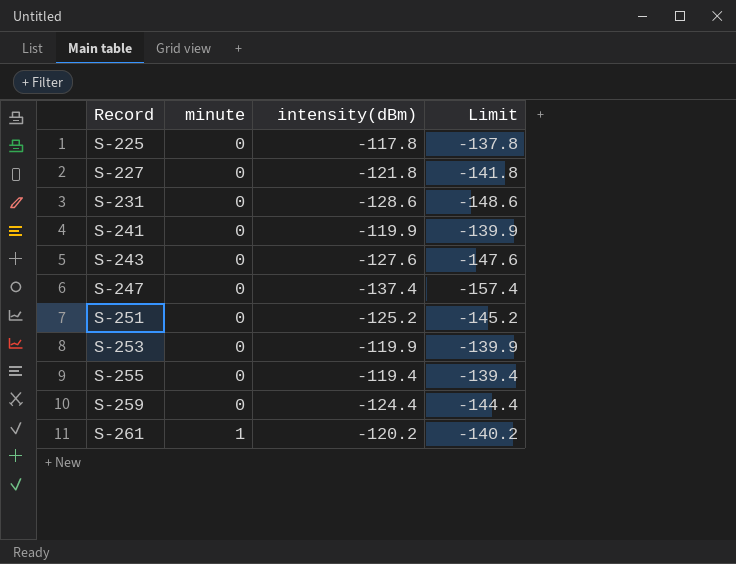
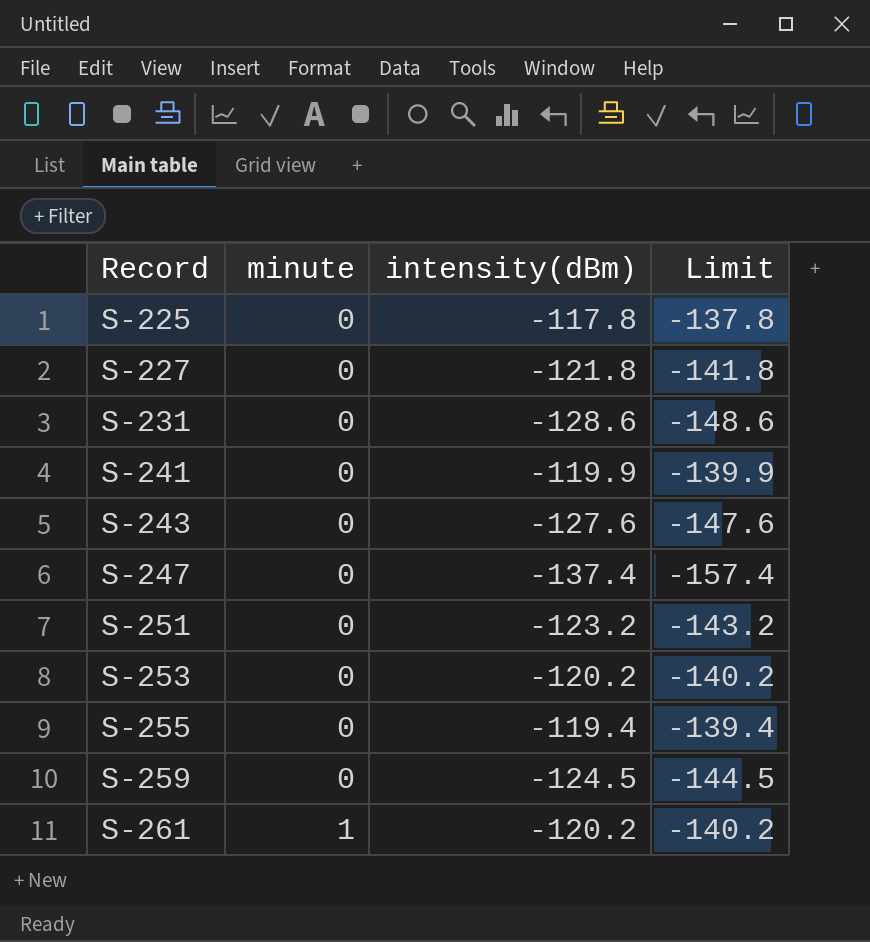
S-251 | intensity(dBm): -125.2 -> -123.2
S-251 | Limit: -145.2 -> -143.2
S-253 | intensity(dBm): -119.9 -> -120.2
S-253 | Limit: -139.9 -> -140.2
S-259 | intensity(dBm): -124.4 -> -124.5
S-259 | Limit: -144.4 -> -144.5

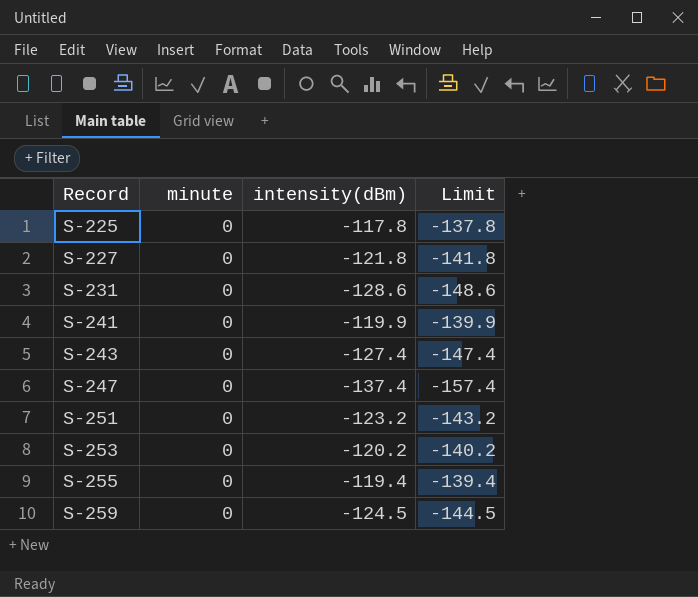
row S-261: 1 | -120.2 | -140.2 -> none
S-243 | intensity(dBm): -127.6 -> -127.4
S-243 | Limit: -147.6 -> -147.4

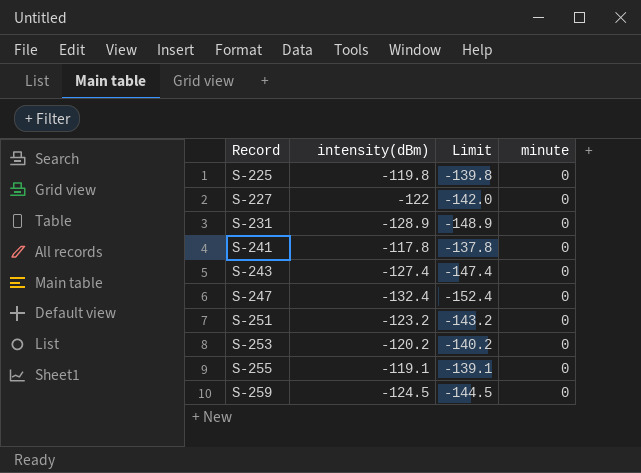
column minute | position: 2 -> 4
S-225 | intensity(dBm): -117.8 -> -119.8
S-225 | Limit: -137.8 -> -139.8
S-227 | intensity(dBm): -121.8 -> -122
S-227 | Limit: -141.8 -> -142.0
S-231 | intensity(dBm): -128.6 -> -128.9
S-231 | Limit: -148.6 -> -148.9
S-241 | intensity(dBm): -119.9 -> -117.8
S-241 | Limit: -139.9 -> -137.8
S-247 | intensity(dBm): -137.4 -> -132.4
S-247 | Limit: -157.4 -> -152.4
S-255 | intensity(dBm): -119.4 -> -119.1
S-255 | Limit: -139.4 -> -139.1

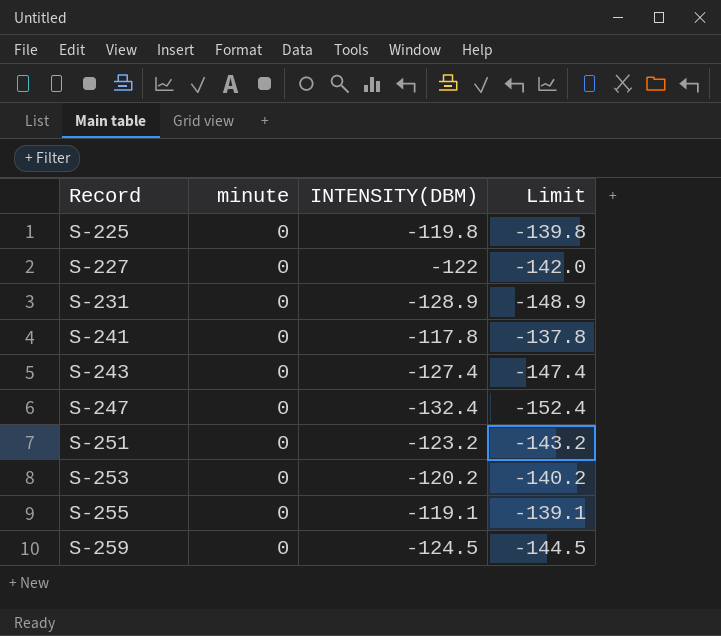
column minute | position: 4 -> 2
column name: intensity(dBm) -> INTENSITY(DBM)

